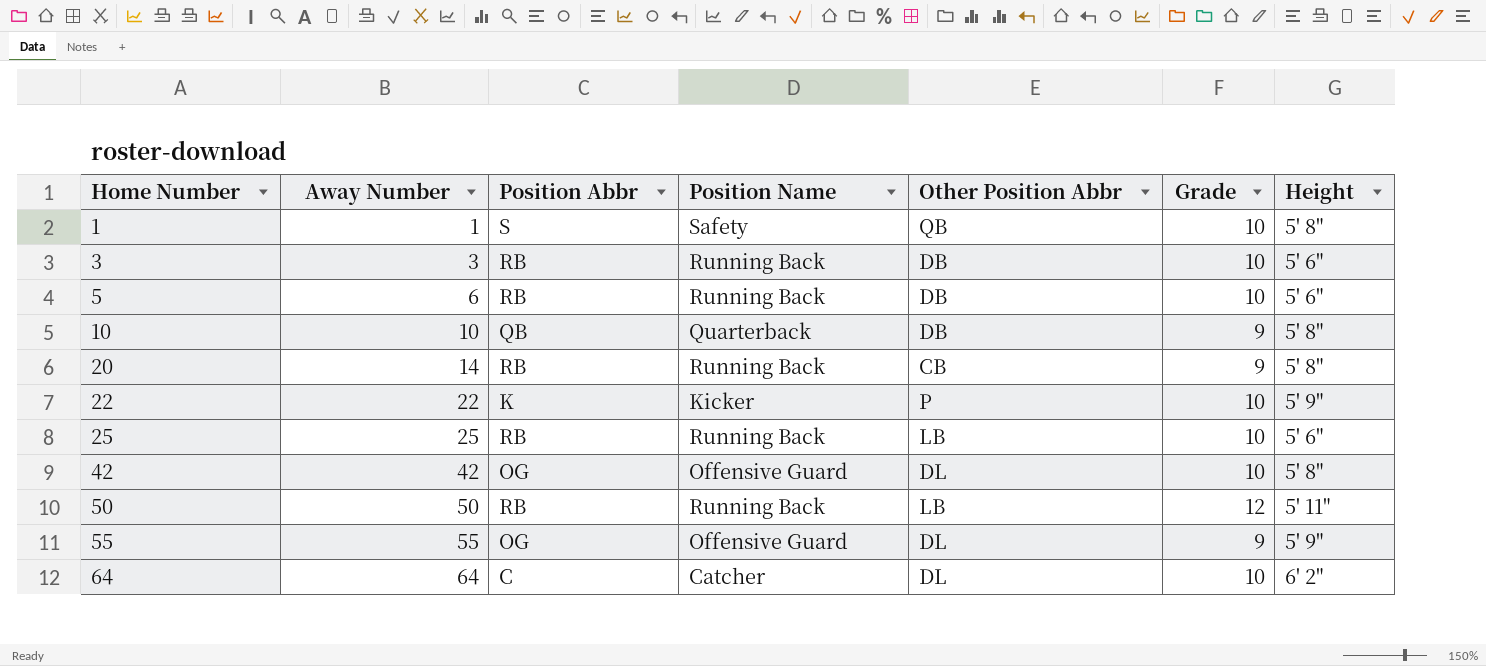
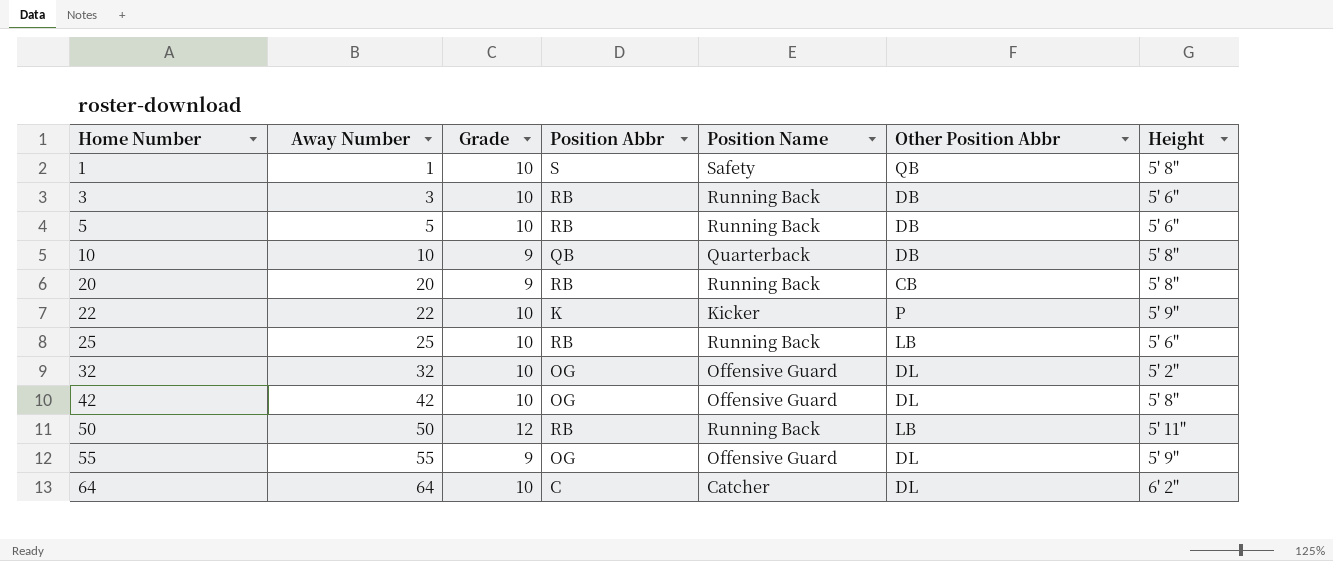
column Grade | position: 6 -> 3
5 | Away Number: 6 -> 5
20 | Away Number: 14 -> 20
row 32: none -> 32 | 10 | OG | Offensive Guard | DL | 5' 2"

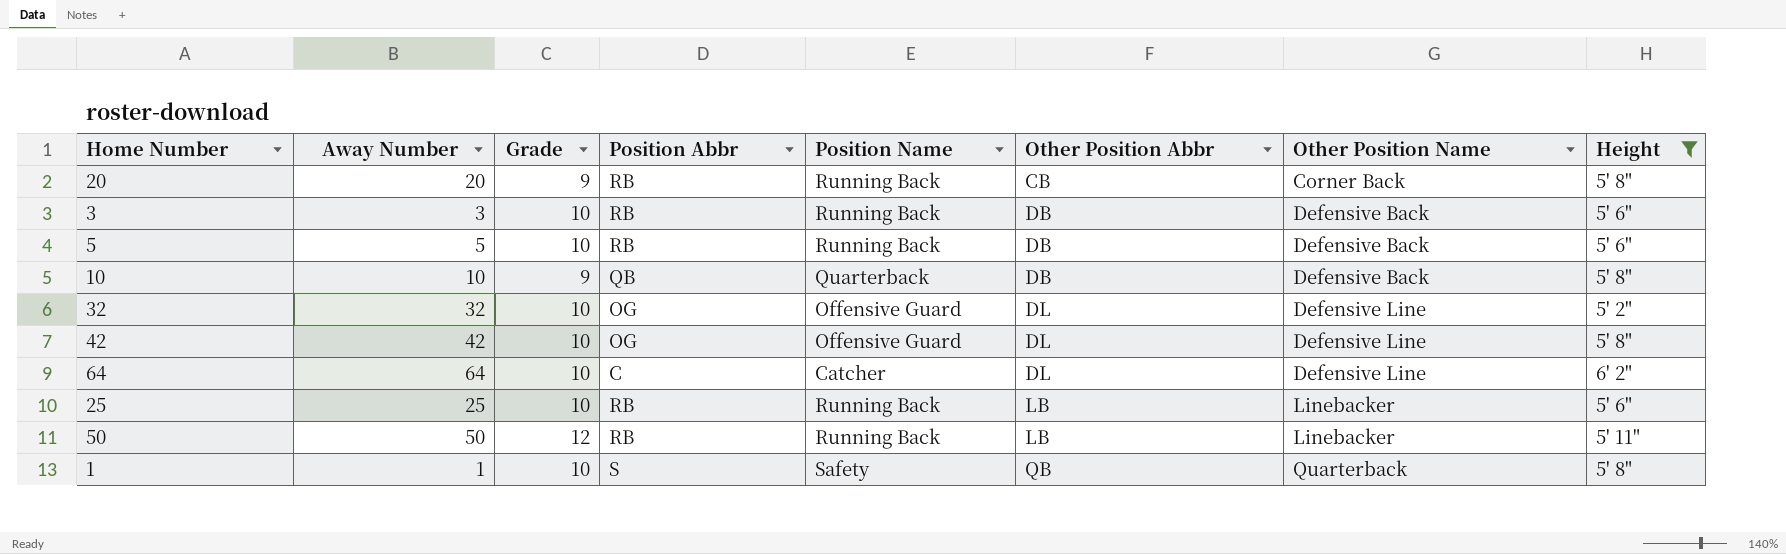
filter: none -> Height != 5' 9"
row order: Home Number ascending -> Other Position Abbr ascending
column Other Position Name | position: none -> 7

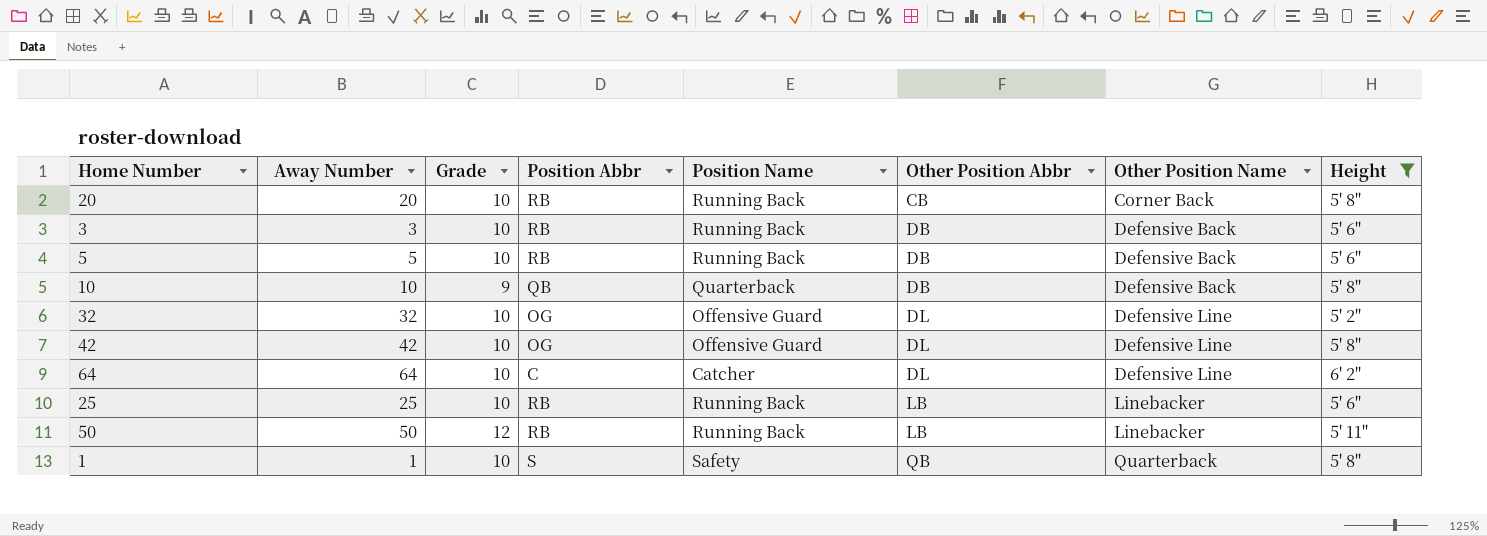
20 | Grade: 9 -> 10

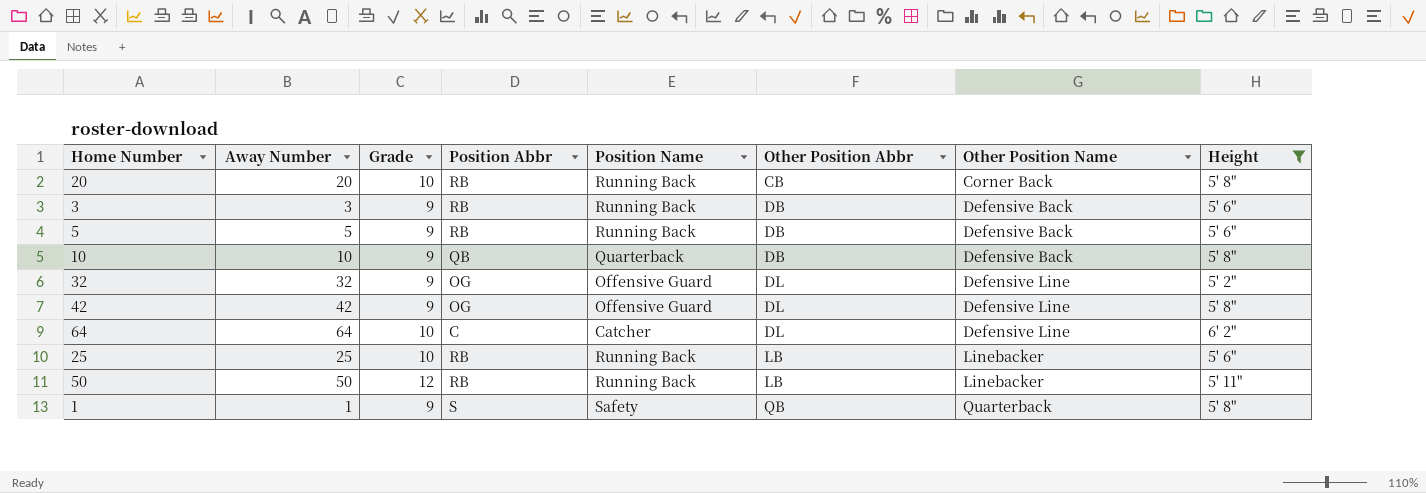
3 | Grade: 10 -> 9
5 | Grade: 10 -> 9
32 | Grade: 10 -> 9
42 | Grade: 10 -> 9
1 | Grade: 10 -> 9

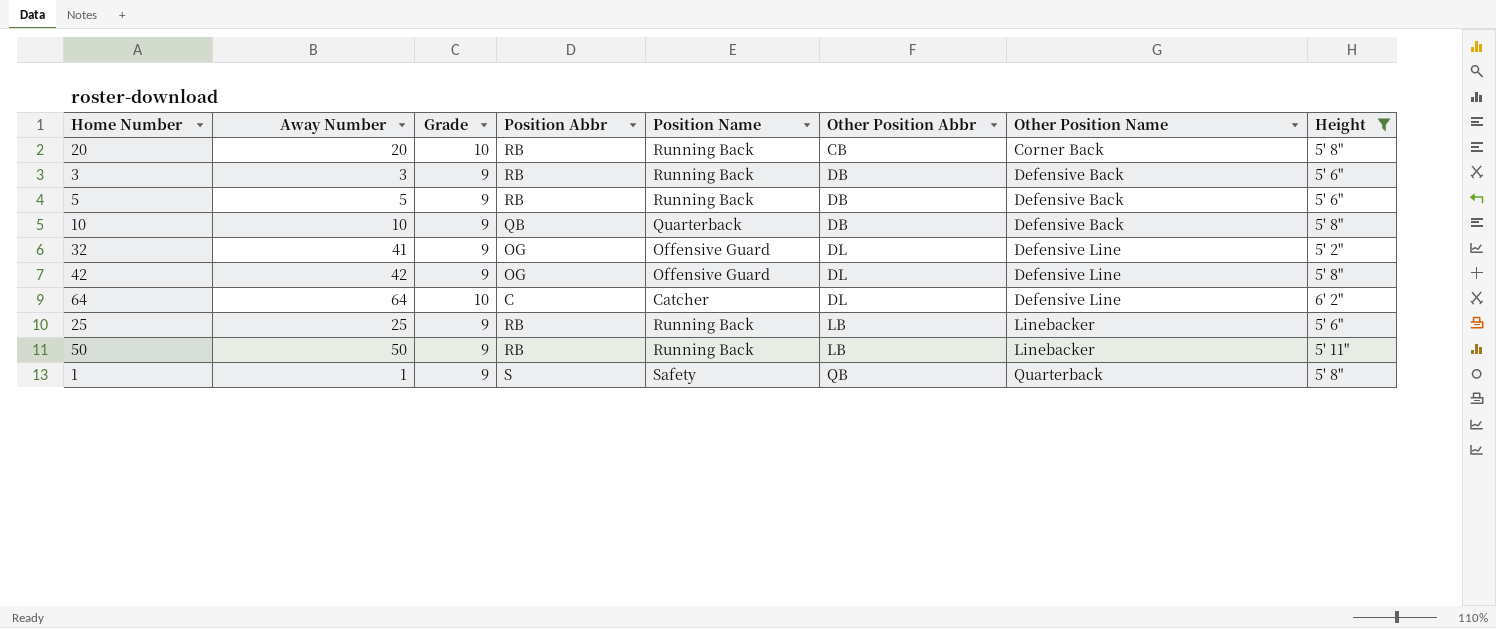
32 | Away Number: 32 -> 41
25 | Grade: 10 -> 9
50 | Grade: 12 -> 9

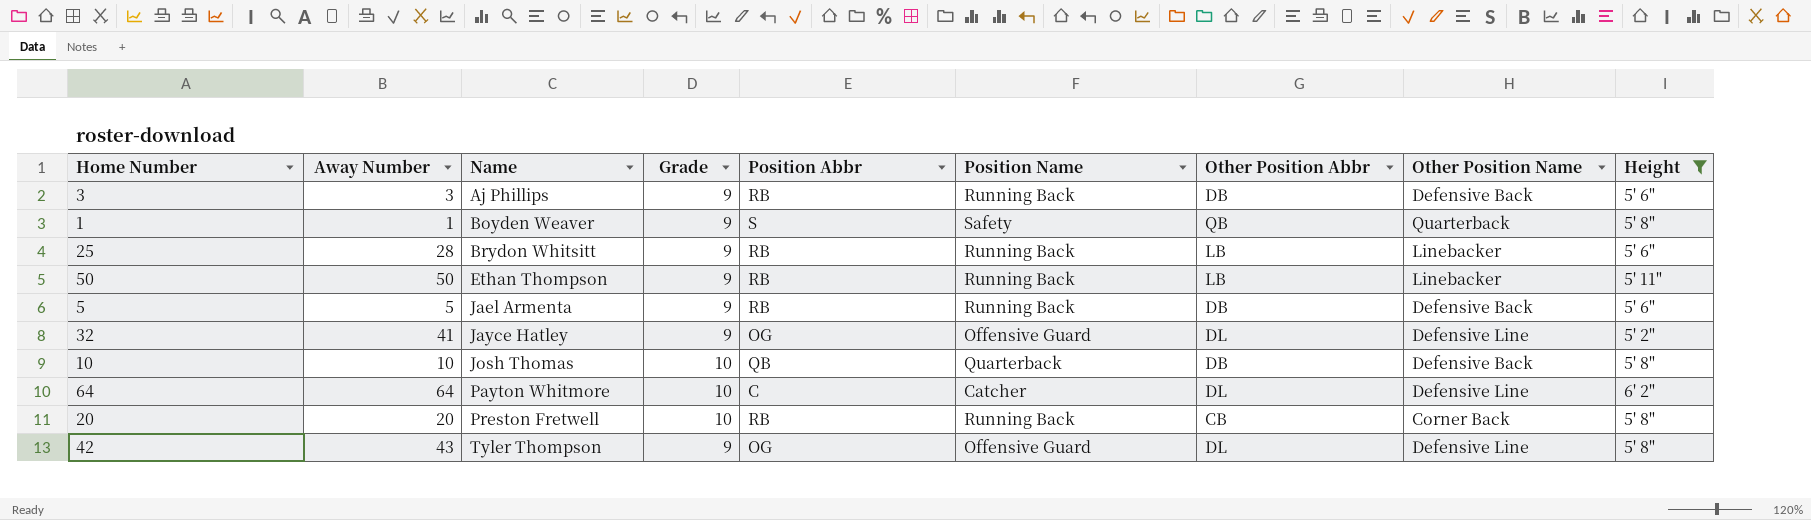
row order: Other Position Abbr ascending -> Name ascending
column Name | position: none -> 3
25 | Away Number: 25 -> 28
10 | Grade: 9 -> 10
42 | Away Number: 42 -> 43

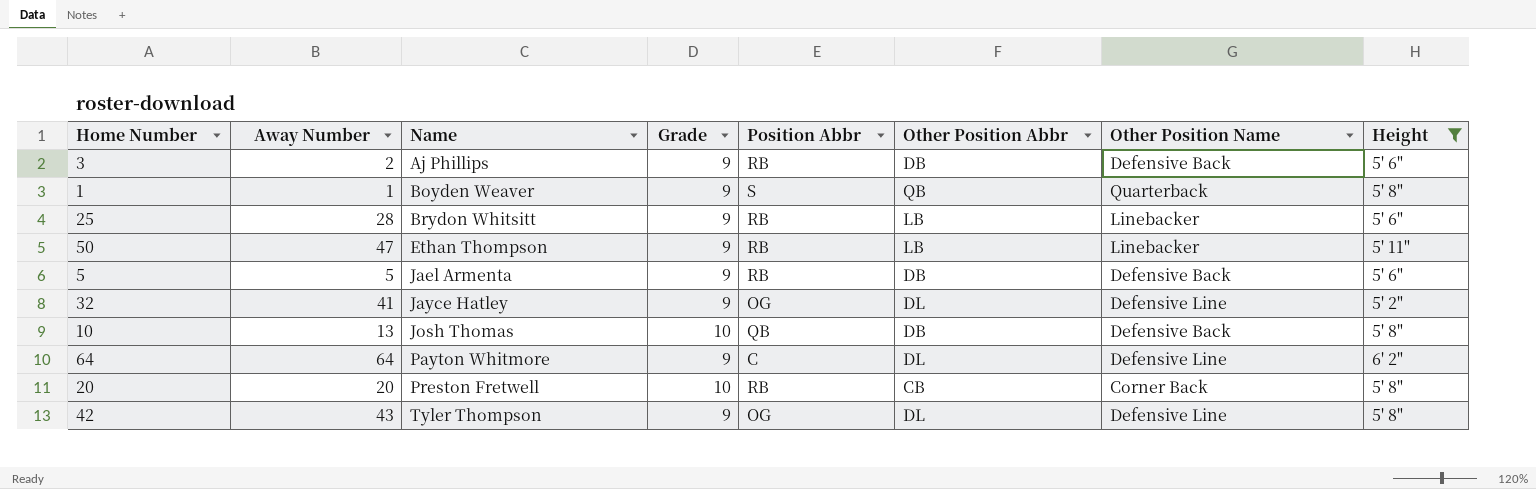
column Position Name | position: 6 -> none
3 | Away Number: 3 -> 2
50 | Away Number: 50 -> 47
10 | Away Number: 10 -> 13
64 | Grade: 10 -> 9

